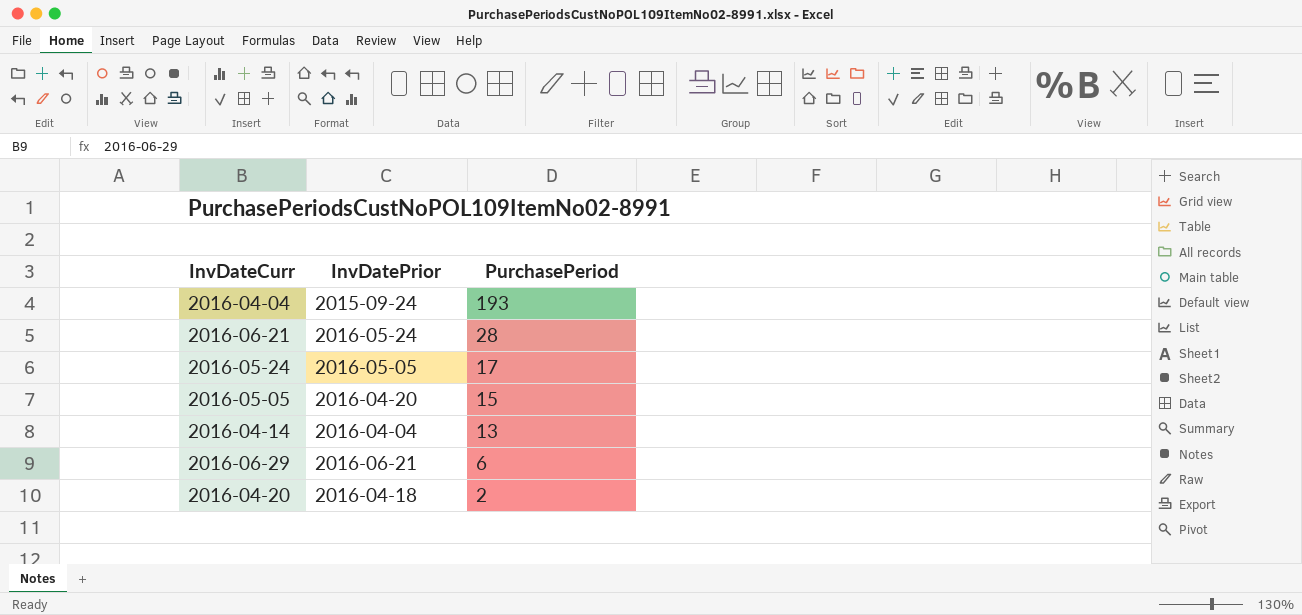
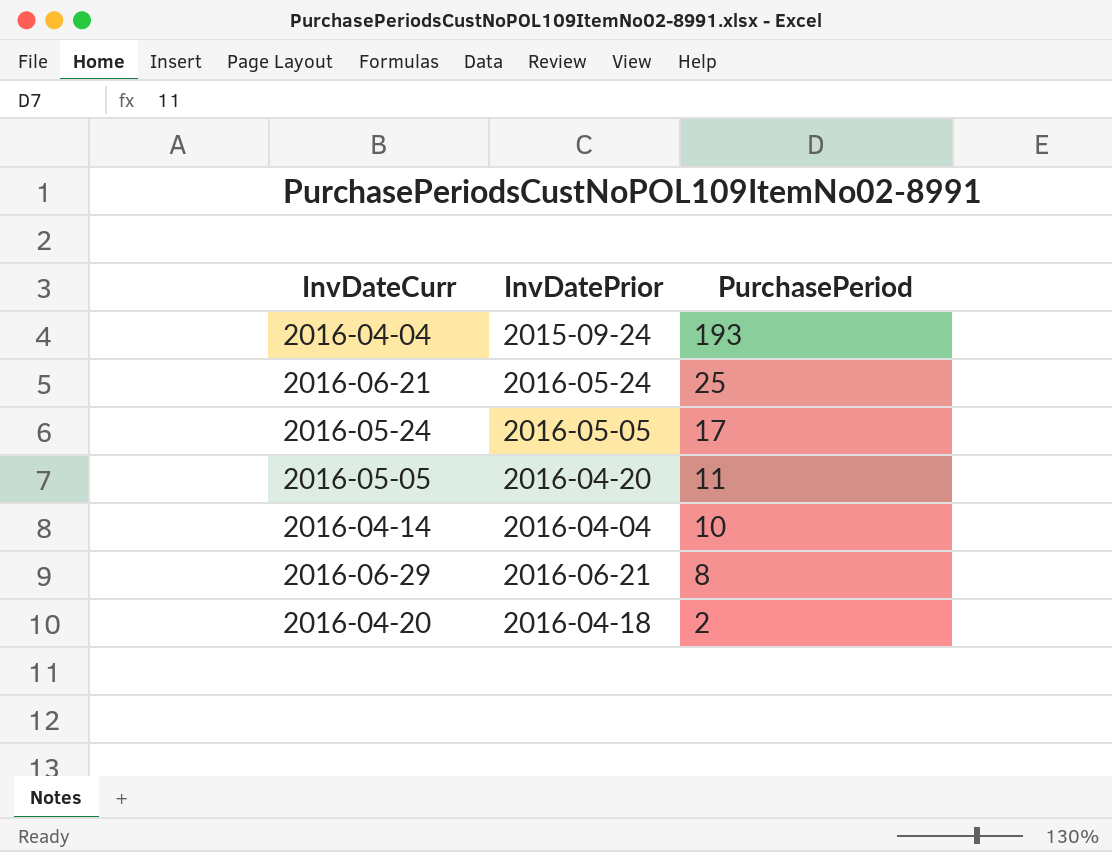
2016-06-21 | PurchasePeriod: 28 -> 25
2016-05-05 | PurchasePeriod: 15 -> 11
2016-04-14 | PurchasePeriod: 13 -> 10
2016-06-29 | PurchasePeriod: 6 -> 8

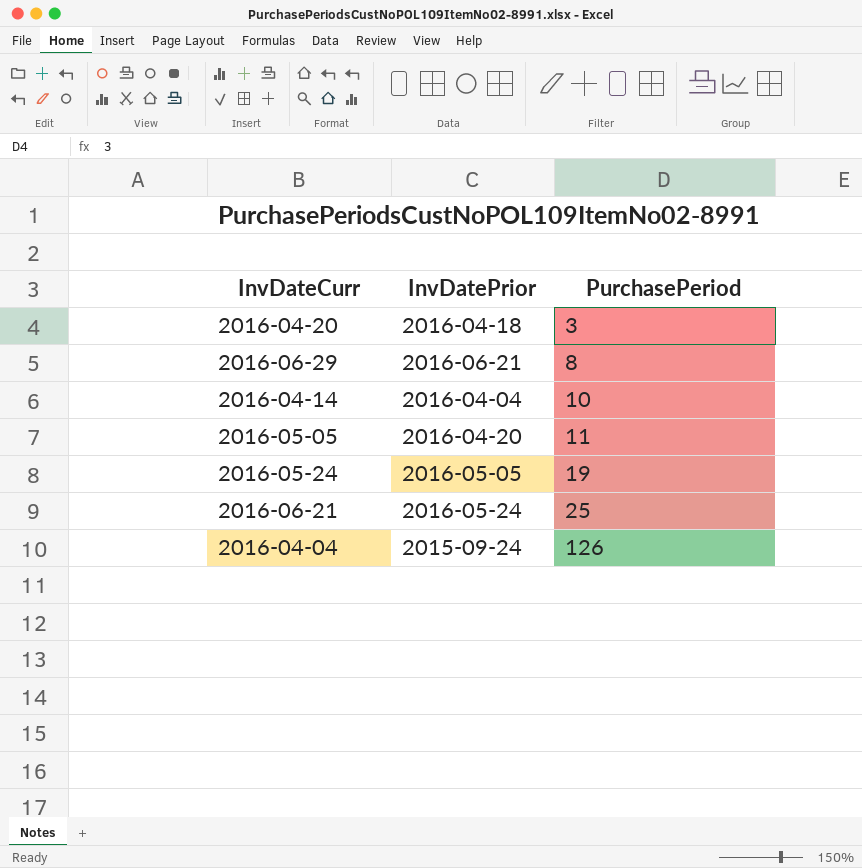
row order: PurchasePeriod descending -> PurchasePeriod ascending
2016-04-20 | PurchasePeriod: 2 -> 3
2016-05-24 | PurchasePeriod: 17 -> 19
2016-04-04 | PurchasePeriod: 193 -> 126

